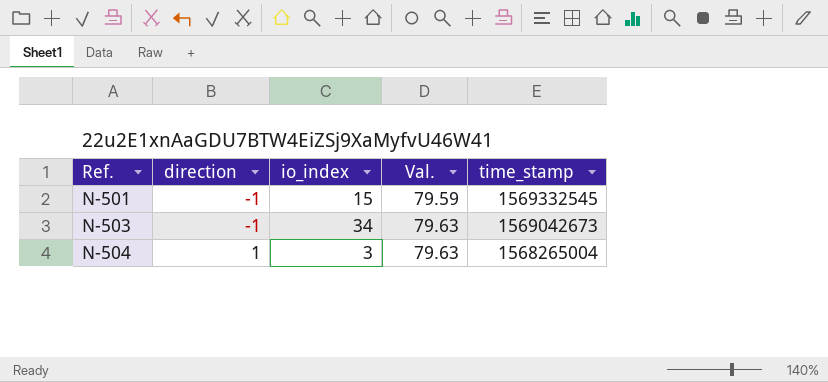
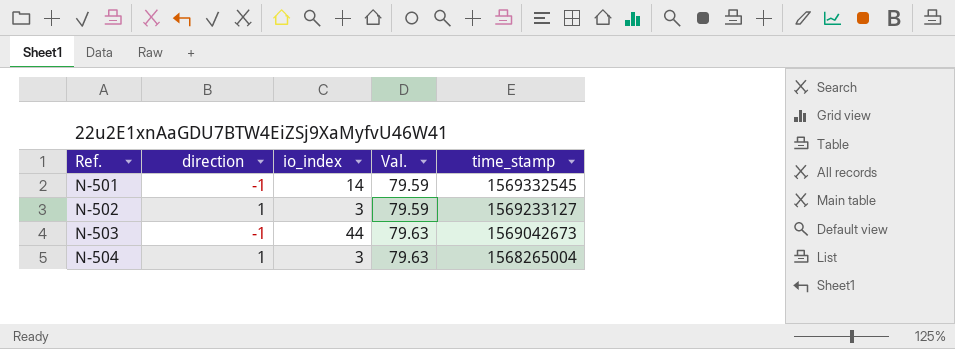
N-501 | io_index: 15 -> 14
row N-502: none -> 1 | 3 | 79.59 | 1569233127
N-503 | io_index: 34 -> 44

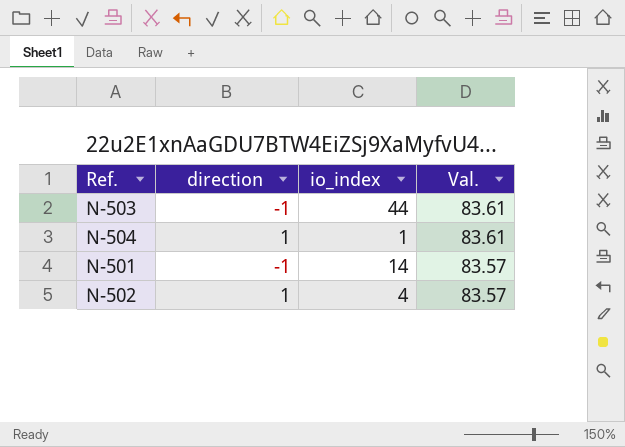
row order: Ref. ascending -> Val. descending
column time_stamp | position: 5 -> none
N-503 | Val.: 79.63 -> 83.61
N-504 | io_index: 3 -> 1
N-504 | Val.: 79.63 -> 83.61
N-501 | Val.: 79.59 -> 83.57
N-502 | io_index: 3 -> 4
N-502 | Val.: 79.59 -> 83.57

